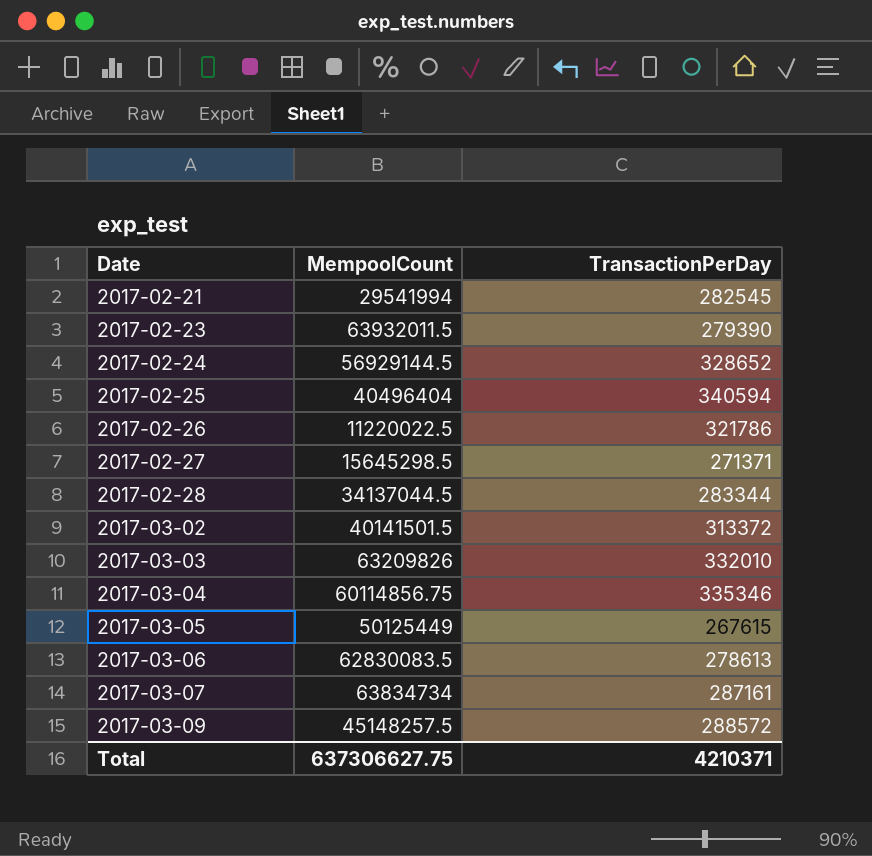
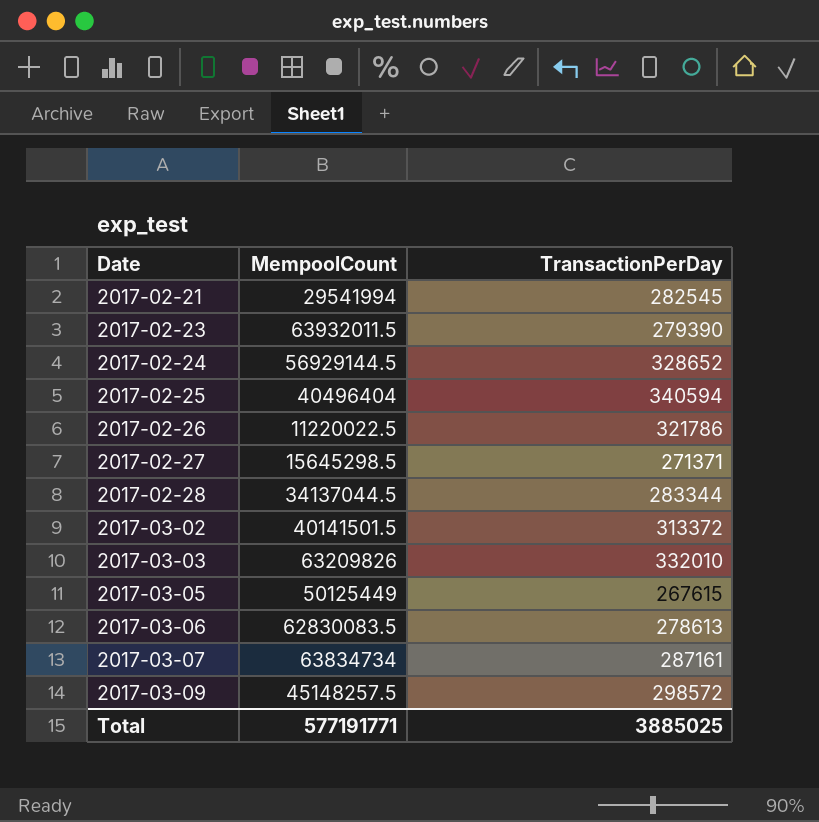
row 2017-03-04: 60114856.75 | 335346 -> none
2017-03-09 | TransactionPerDay: 288572 -> 298572
Total | MempoolCount: 637306627.75 -> 577191771
Total | TransactionPerDay: 4210371 -> 3885025

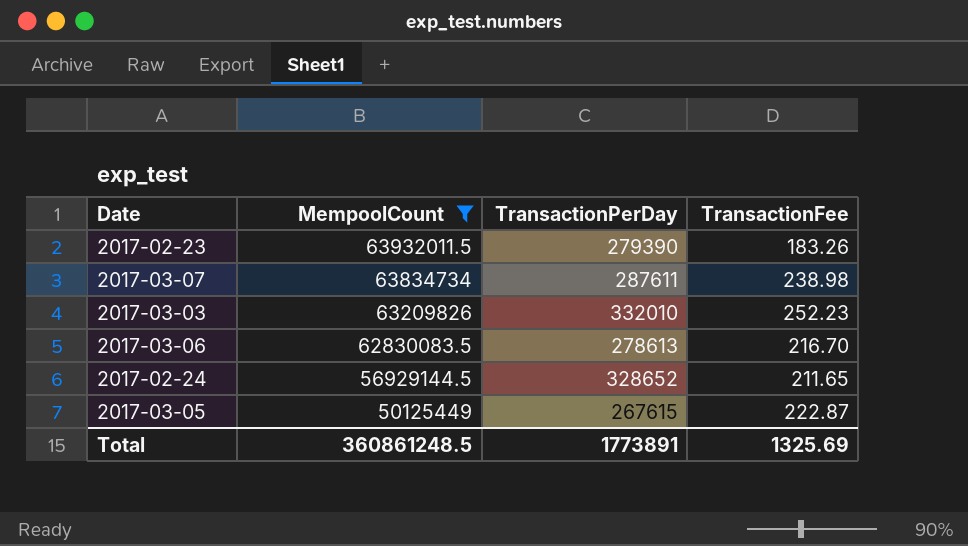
filter: none -> MempoolCount >= 50125449
row order: Date ascending -> MempoolCount descending
column TransactionFee | position: none -> 4
2017-03-07 | TransactionPerDay: 287161 -> 287611
Total | MempoolCount: 577191771 -> 360861248.5
Total | TransactionPerDay: 3885025 -> 1773891

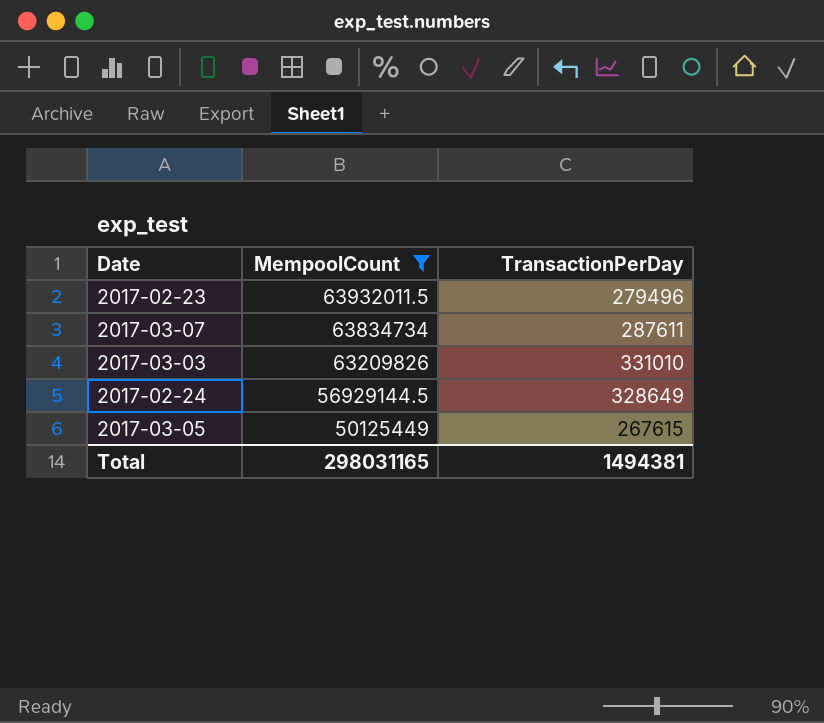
column TransactionFee | position: 4 -> none
row 2017-03-06: 62830083.5 | 278613 | 216.70 -> none
2017-02-23 | TransactionPerDay: 279390 -> 279496
2017-03-03 | TransactionPerDay: 332010 -> 331010
2017-02-24 | TransactionPerDay: 328652 -> 328649
Total | MempoolCount: 360861248.5 -> 298031165
Total | TransactionPerDay: 1773891 -> 1494381

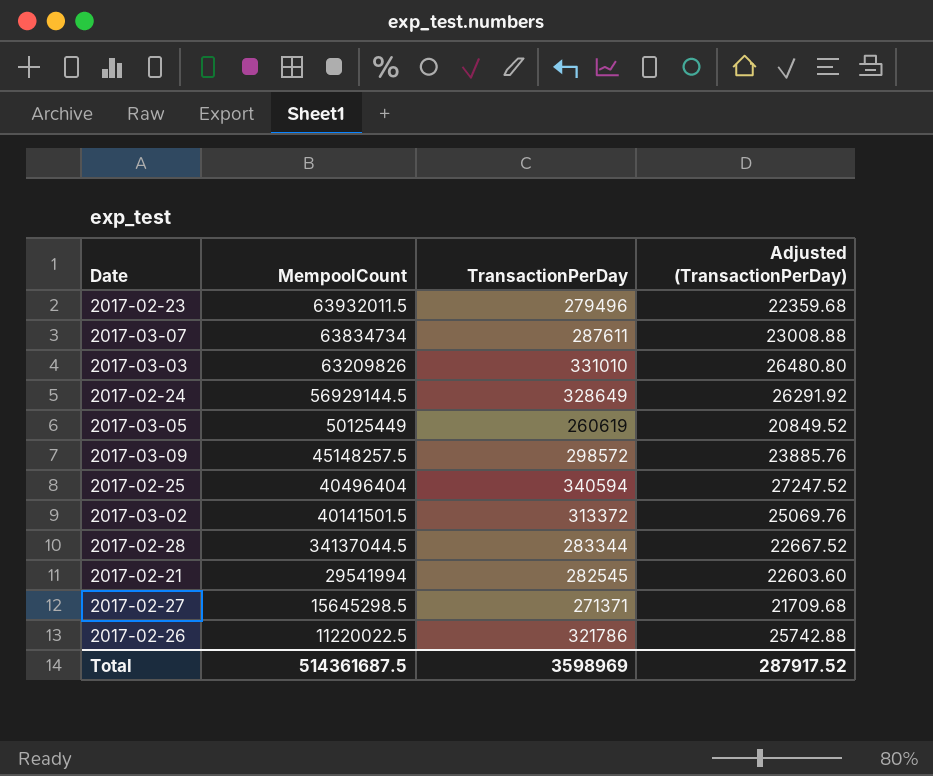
filter: MempoolCount >= 50125449 -> none
column Adjusted (TransactionPerDay) | formula: none -> [TransactionPerDay] * 0.08
2017-03-05 | TransactionPerDay: 267615 -> 260619
Total | MempoolCount: 298031165 -> 514361687.5
Total | TransactionPerDay: 1494381 -> 3598969

